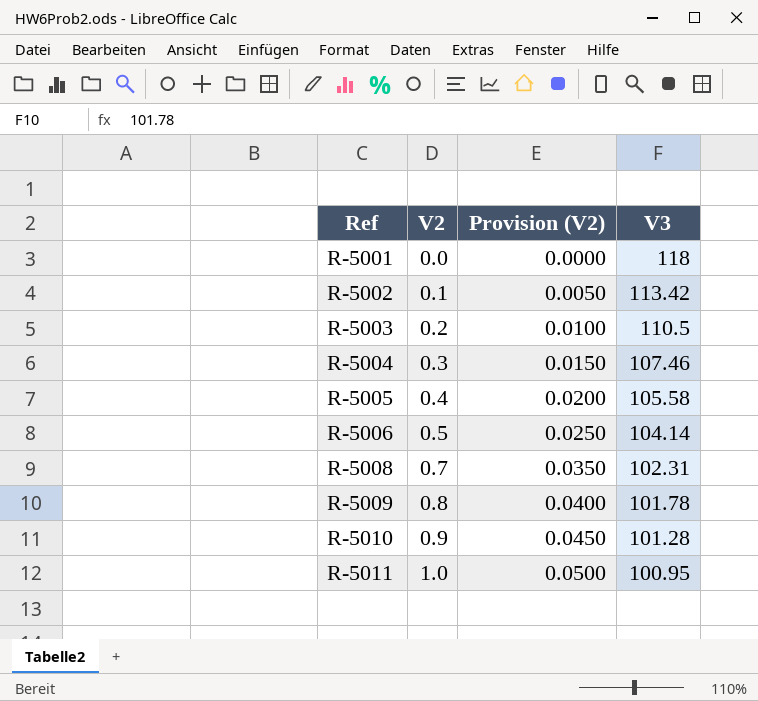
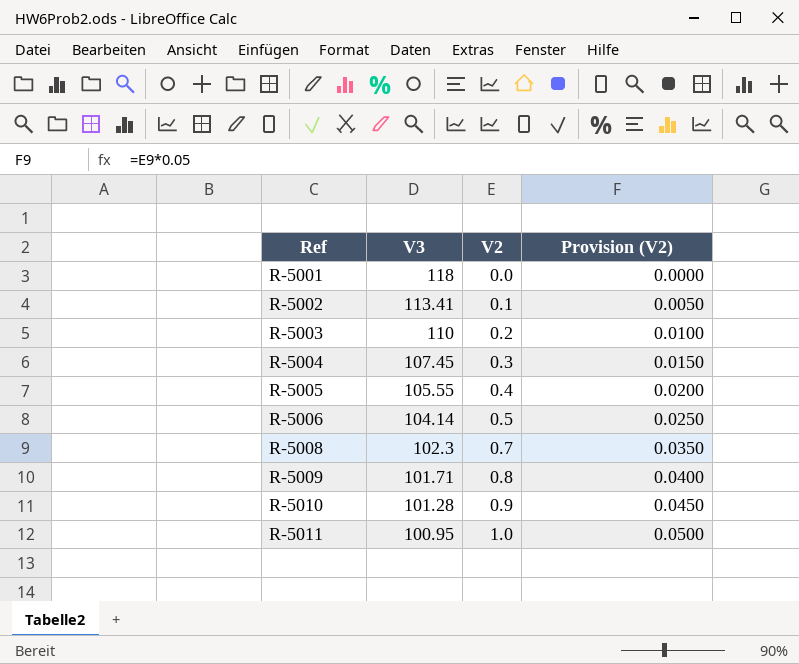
column V3 | position: 4 -> 2
R-5002 | V3: 113.42 -> 113.41
R-5003 | V3: 110.5 -> 110
R-5004 | V3: 107.46 -> 107.45
R-5005 | V3: 105.58 -> 105.55
R-5008 | V3: 102.31 -> 102.3
R-5009 | V3: 101.78 -> 101.71

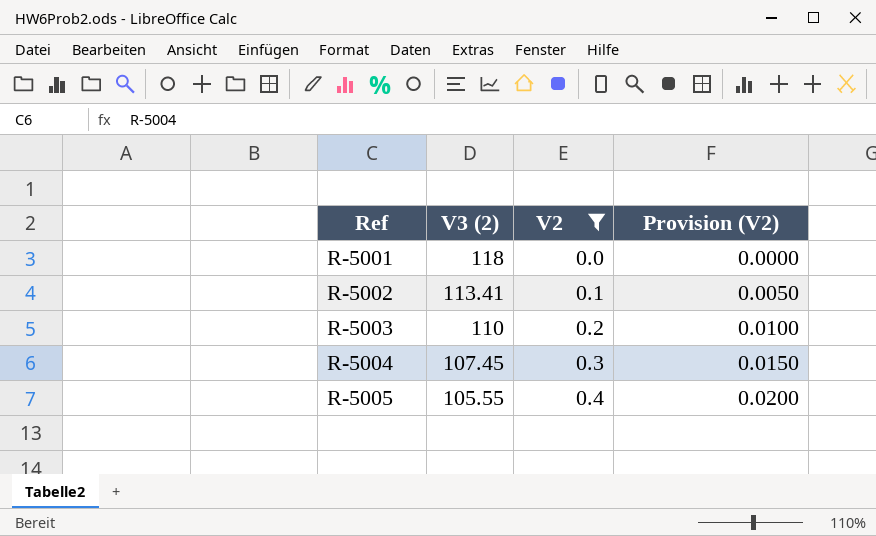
filter: none -> V2 <= 0.4
column name: V3 -> V3 (2)

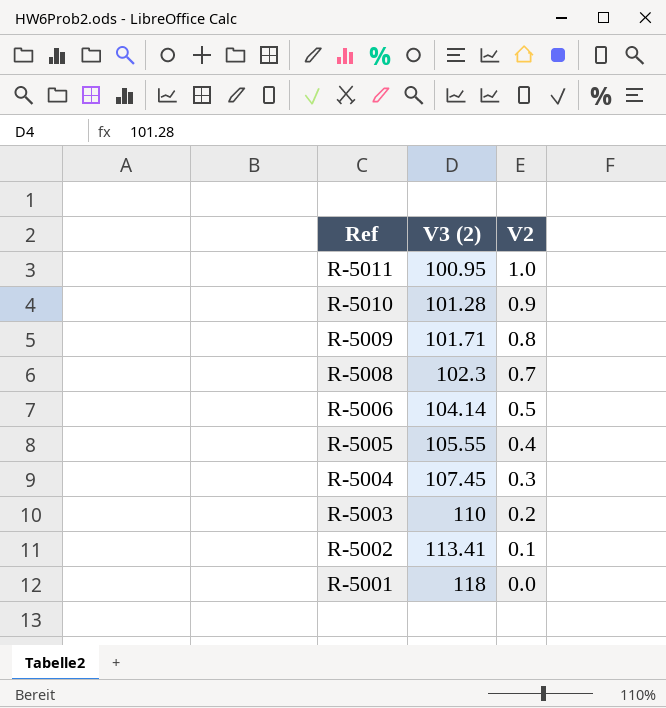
filter: V2 <= 0.4 -> none
row order: Ref ascending -> Ref descending
column Provision (V2) | formula: [V2] * 0.05 -> none

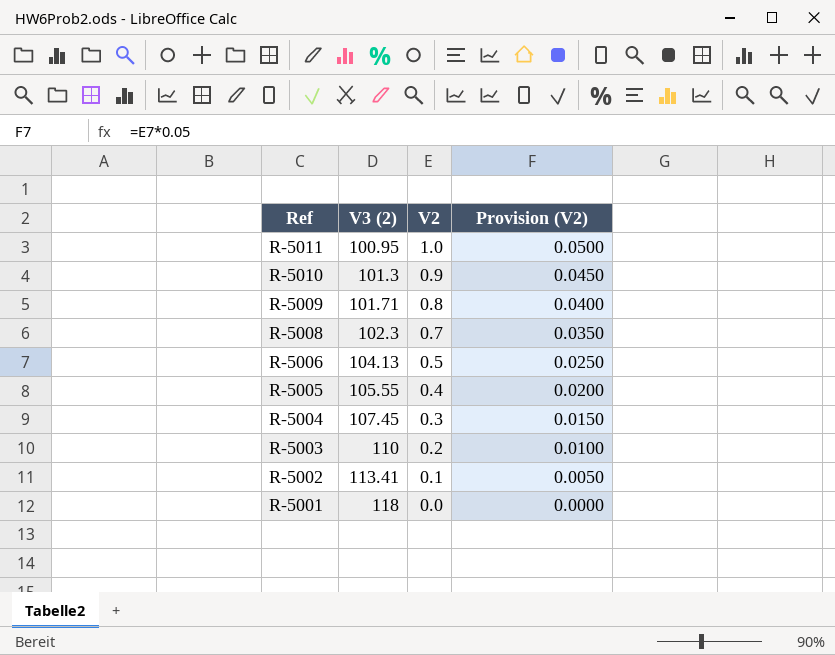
column Provision (V2) | formula: none -> [V2] * 0.05
R-5010 | V3 (2): 101.28 -> 101.3
R-5006 | V3 (2): 104.14 -> 104.13

